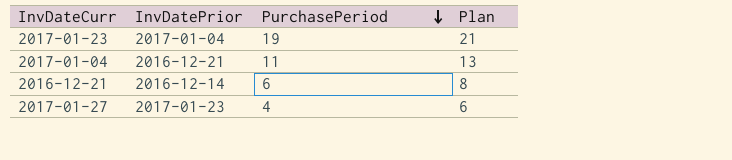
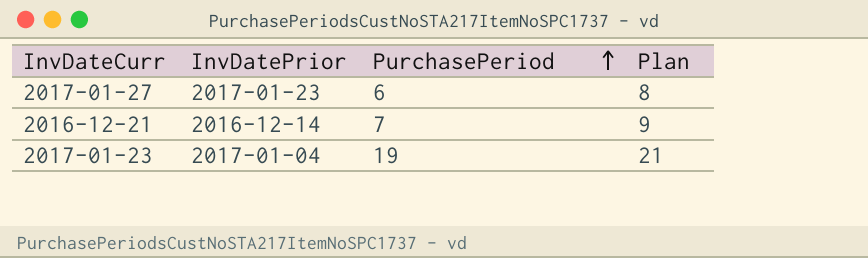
row order: PurchasePeriod descending -> PurchasePeriod ascending
row 2017-01-04: 2016-12-21 | 11 | 13 -> none
2017-01-27 | PurchasePeriod: 4 -> 6
2017-01-27 | Plan: 6 -> 8
2016-12-21 | PurchasePeriod: 6 -> 7
2016-12-21 | Plan: 8 -> 9

